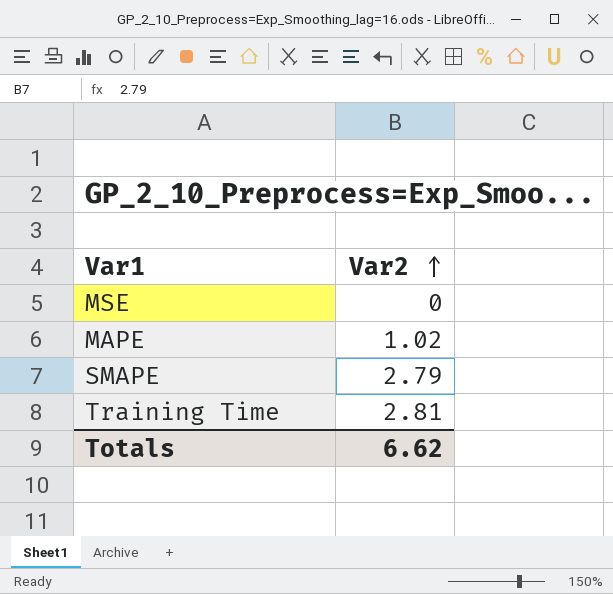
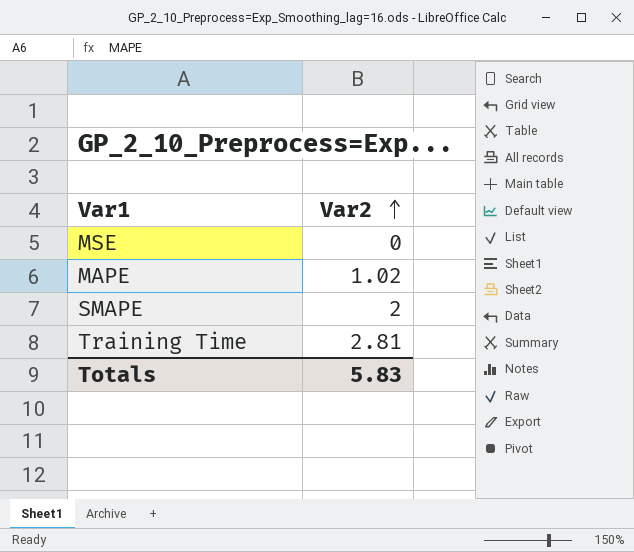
SMAPE | Var2: 2.79 -> 2
Totals | Var2: 6.62 -> 5.83

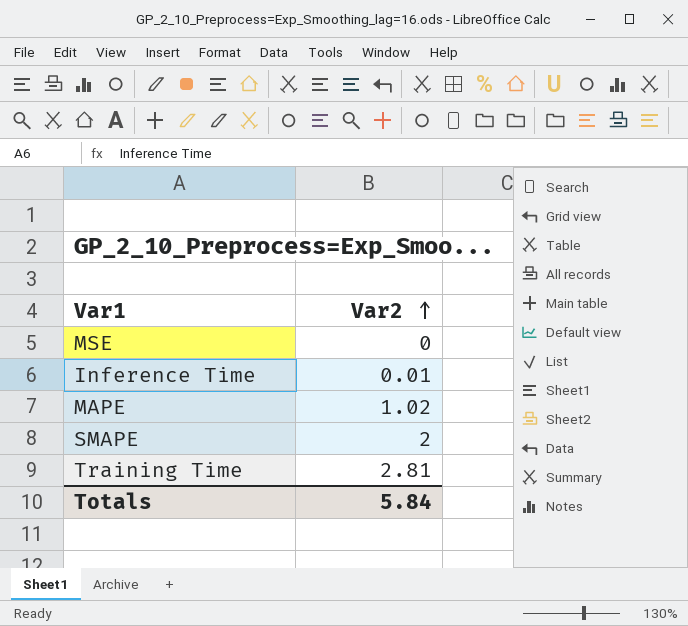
row Inference Time: none -> 0.01
Totals | Var2: 5.83 -> 5.84

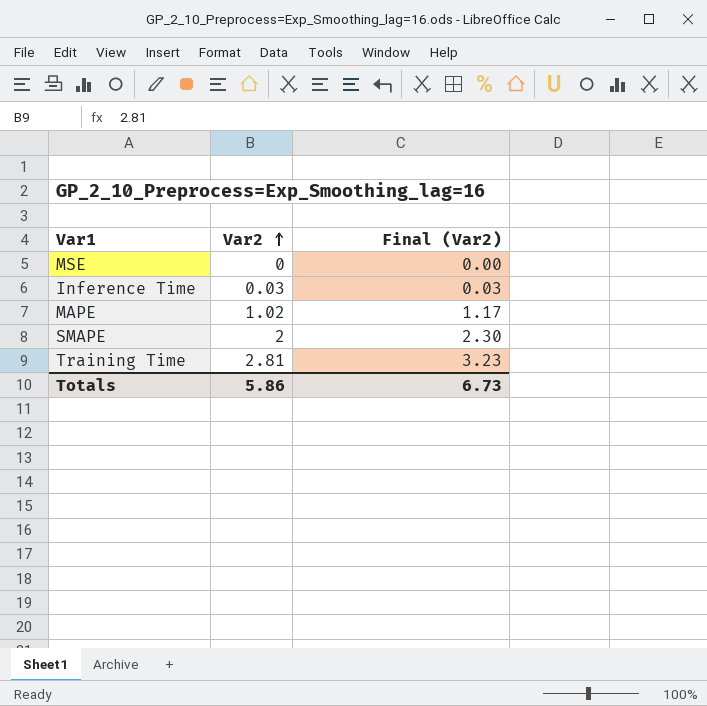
column Final (Var2) | formula: none -> [Var2] * 1.15
Inference Time | Var2: 0.01 -> 0.03
Totals | Var2: 5.84 -> 5.86

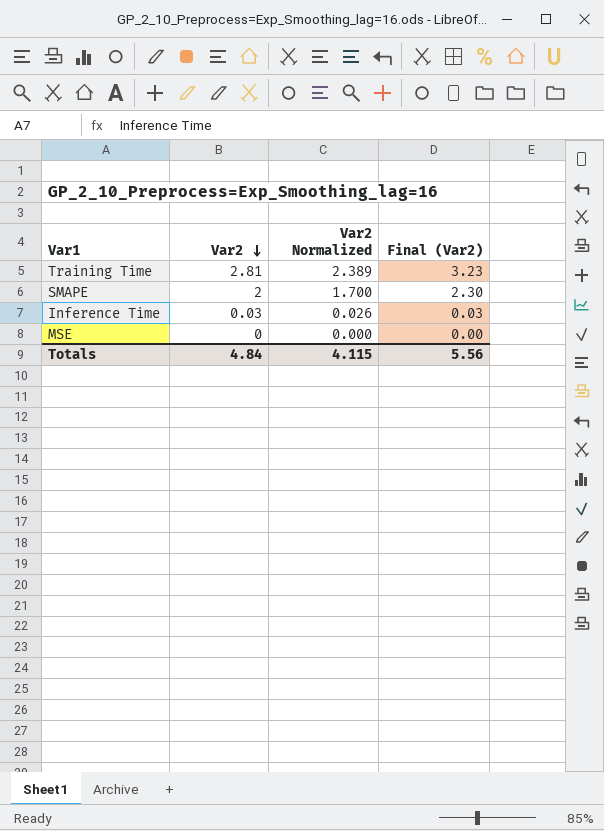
row order: Var2 ascending -> Var2 descending
column Var2 Normalized | formula: none -> [Var2] * 0.85
row MAPE: 1.02 | 1.17 -> none
Totals | Var2: 5.86 -> 4.84
Totals | Final (Var2): 6.73 -> 5.56

